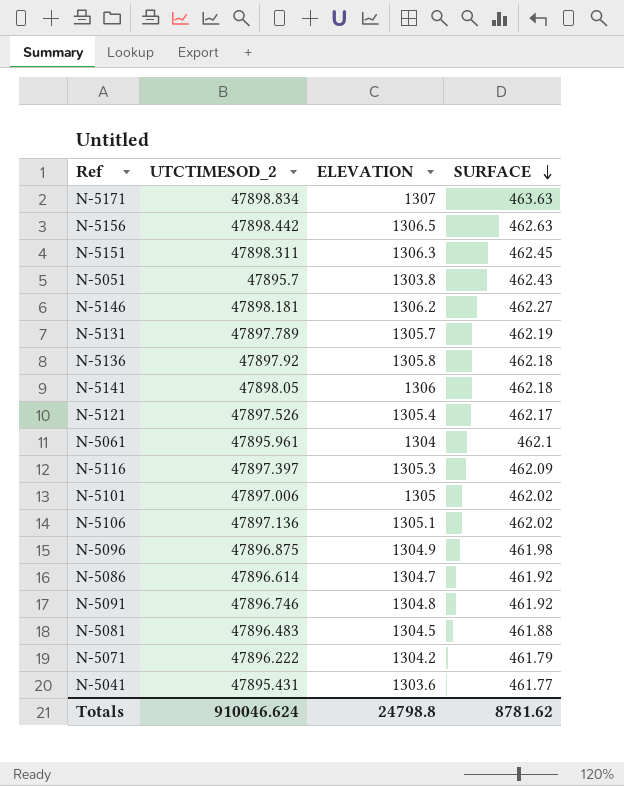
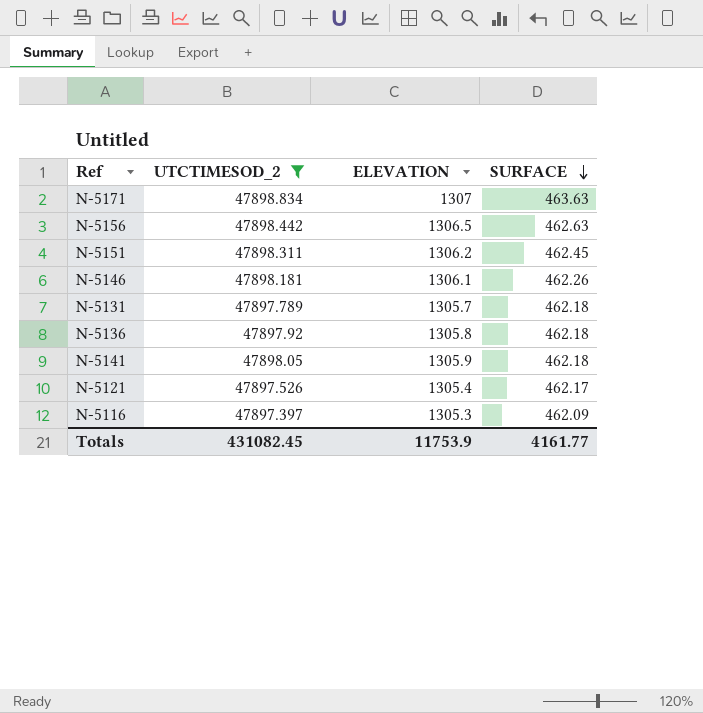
filter: none -> UTCTIMESOD_2 >= 47897.397
N-5151 | ELEVATION: 1306.3 -> 1306.2
N-5146 | ELEVATION: 1306.2 -> 1306.1
N-5146 | SURFACE: 462.27 -> 462.26
N-5131 | SURFACE: 462.19 -> 462.18
N-5141 | ELEVATION: 1306 -> 1305.9
Totals | UTCTIMESOD_2: 910046.624 -> 431082.45
Totals | ELEVATION: 24798.8 -> 11753.9
Totals | SURFACE: 8781.62 -> 4161.77

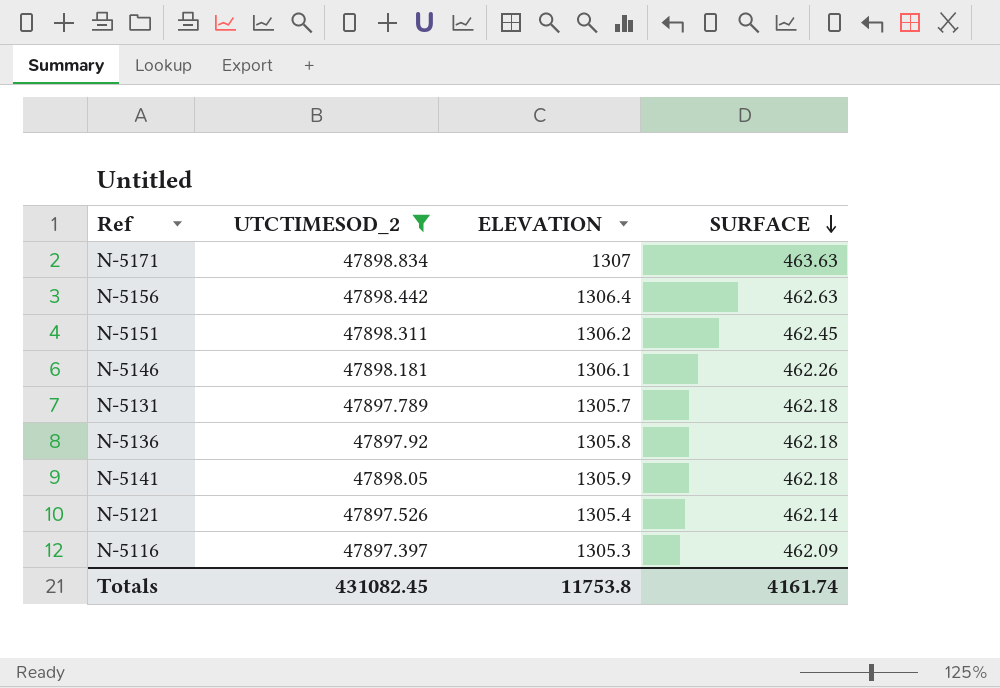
N-5156 | ELEVATION: 1306.5 -> 1306.4
N-5121 | SURFACE: 462.17 -> 462.14
Totals | ELEVATION: 11753.9 -> 11753.8
Totals | SURFACE: 4161.77 -> 4161.74

